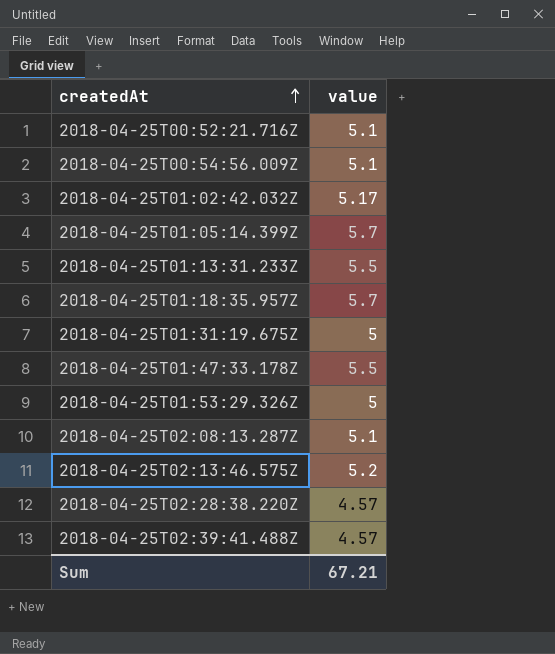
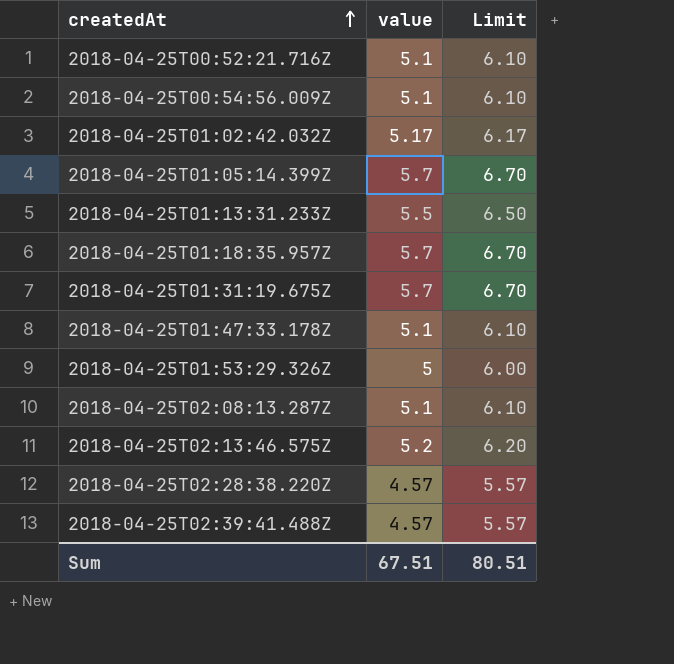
column Limit | formula: none -> [value] + 1
2018-04-25T01:31:19.675Z | value: 5 -> 5.7
2018-04-25T01:47:33.178Z | value: 5.5 -> 5.1
Sum | value: 67.21 -> 67.51

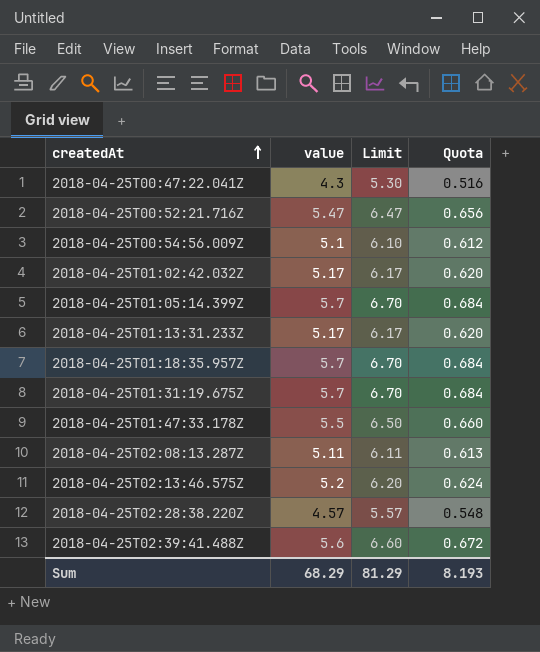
column Quota | formula: none -> [value] * 0.12
row 2018-04-25T01:53:29.326Z: 5 | 6.00 -> none
row 2018-04-25T00:47:22.041Z: none -> 4.3 | 5.30 | 0.516
2018-04-25T00:52:21.716Z | value: 5.1 -> 5.47
2018-04-25T00:52:21.716Z | Limit: 6.10 -> 6.47
2018-04-25T01:13:31.233Z | value: 5.5 -> 5.17
2018-04-25T01:13:31.233Z | Limit: 6.50 -> 6.17
2018-04-25T01:47:33.178Z | value: 5.1 -> 5.5
2018-04-25T01:47:33.178Z | Limit: 6.10 -> 6.50
2018-04-25T02:08:13.287Z | value: 5.1 -> 5.11
2018-04-25T02:08:13.287Z | Limit: 6.10 -> 6.11
2018-04-25T02:39:41.488Z | value: 4.57 -> 5.6
2018-04-25T02:39:41.488Z | Limit: 5.57 -> 6.60
Sum | value: 67.51 -> 68.29
Sum | Limit: 80.51 -> 81.29

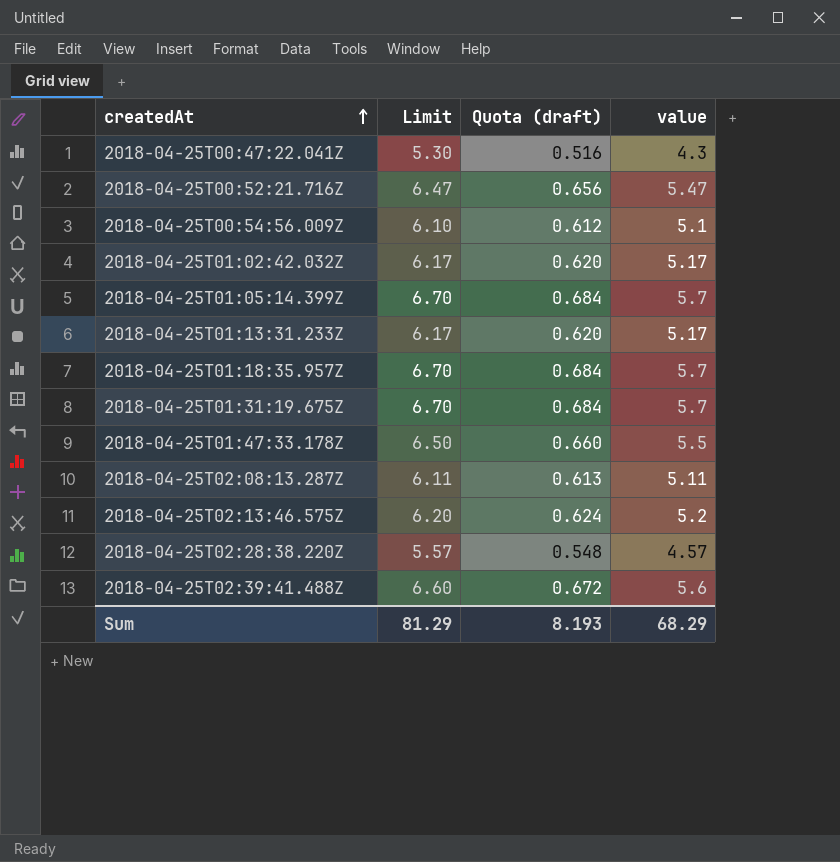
column name: Quota -> Quota (draft)
column value | position: 2 -> 4

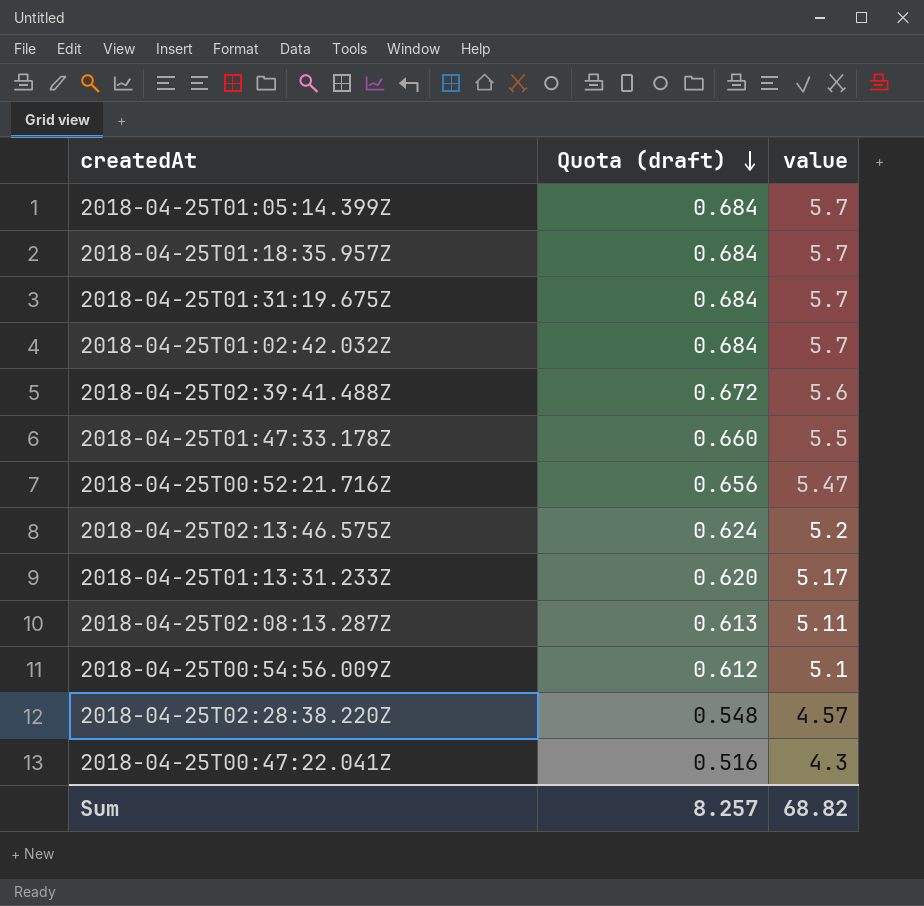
row order: createdAt ascending -> Quota (draft) descending
column Limit | formula: [value] + 1 -> none
2018-04-25T01:02:42.032Z | Quota (draft): 0.620 -> 0.684
2018-04-25T01:02:42.032Z | value: 5.17 -> 5.7
Sum | Quota (draft): 8.193 -> 8.257
Sum | value: 68.29 -> 68.82

